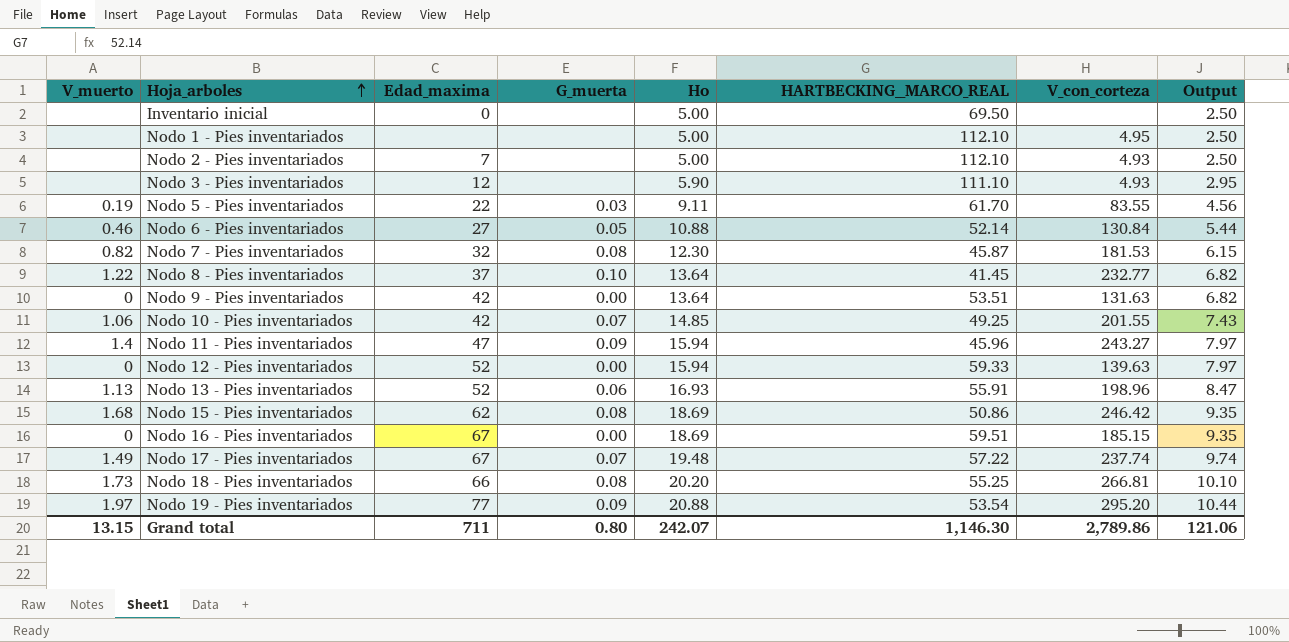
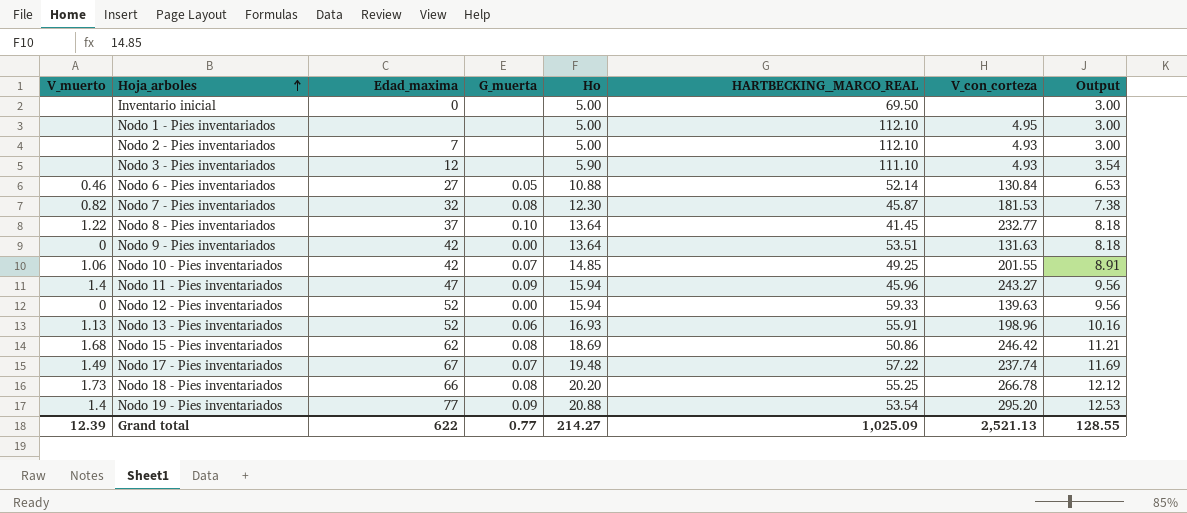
column Output | formula: [Ho] * 0.5 -> [Ho] * 0.6
row Nodo 5 - Pies inventariados: 0.19 | 22 | 0.03 | 9.11 | 61.70 | 83.55 | 4.56 -> none
row Nodo 16 - Pies inventariados: 0 | 67 | 0.00 | 18.69 | 59.51 | 185.15 | 9.35 -> none
Nodo 18 - Pies inventariados | V_con_corteza: 266.81 -> 266.78
Nodo 19 - Pies inventariados | V_muerto: 1.97 -> 1.4
Grand total | V_muerto: 13.15 -> 12.39
Grand total | Edad_maxima: 711 -> 622
Grand total | G_muerta: 0.80 -> 0.77
Grand total | Ho: 242.07 -> 214.27
Grand total | HARTBECKING__MARCO_REAL: 1,146.30 -> 1,025.09
Grand total | V_con_corteza: 2,789.86 -> 2,521.13
Grand total | Output: 121.06 -> 128.55

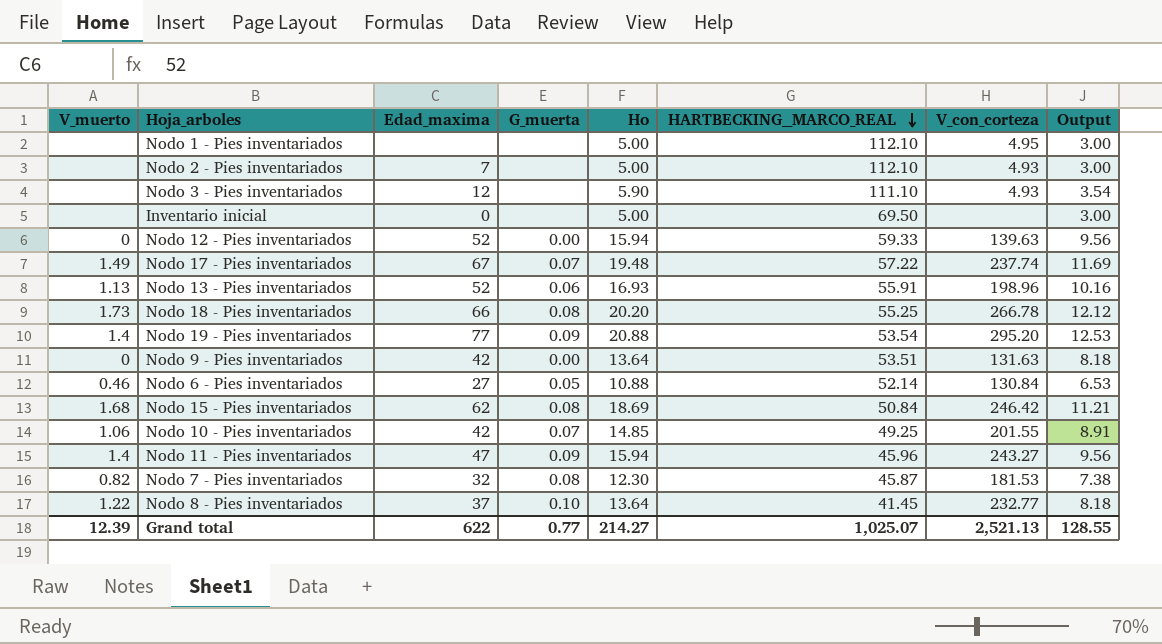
row order: Hoja_arboles ascending -> HARTBECKING__MARCO_REAL descending
Nodo 15 - Pies inventariados | HARTBECKING__MARCO_REAL: 50.86 -> 50.84
Grand total | HARTBECKING__MARCO_REAL: 1,025.09 -> 1,025.07

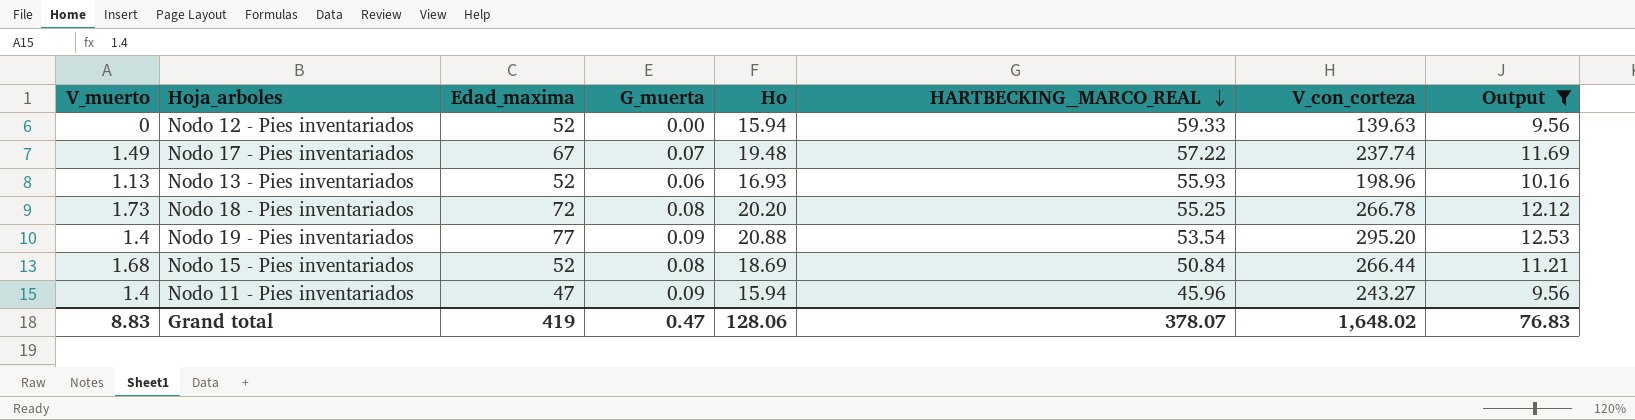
filter: none -> Output >= 9.56
Nodo 13 - Pies inventariados | HARTBECKING__MARCO_REAL: 55.91 -> 55.93
Nodo 18 - Pies inventariados | Edad_maxima: 66 -> 72
Nodo 15 - Pies inventariados | Edad_maxima: 62 -> 52
Nodo 15 - Pies inventariados | V_con_corteza: 246.42 -> 266.44
Grand total | V_muerto: 12.39 -> 8.83
Grand total | Edad_maxima: 622 -> 419
Grand total | G_muerta: 0.77 -> 0.47
Grand total | Ho: 214.27 -> 128.06
Grand total | HARTBECKING__MARCO_REAL: 1,025.07 -> 378.07
Grand total | V_con_corteza: 2,521.13 -> 1,648.02
Grand total | Output: 128.55 -> 76.83

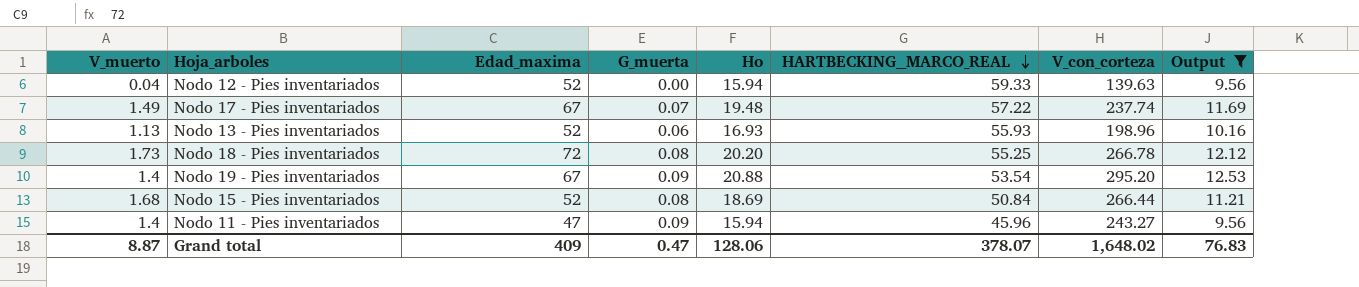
Nodo 12 - Pies inventariados | V_muerto: 0 -> 0.04
Nodo 19 - Pies inventariados | Edad_maxima: 77 -> 67
Grand total | V_muerto: 8.83 -> 8.87
Grand total | Edad_maxima: 419 -> 409

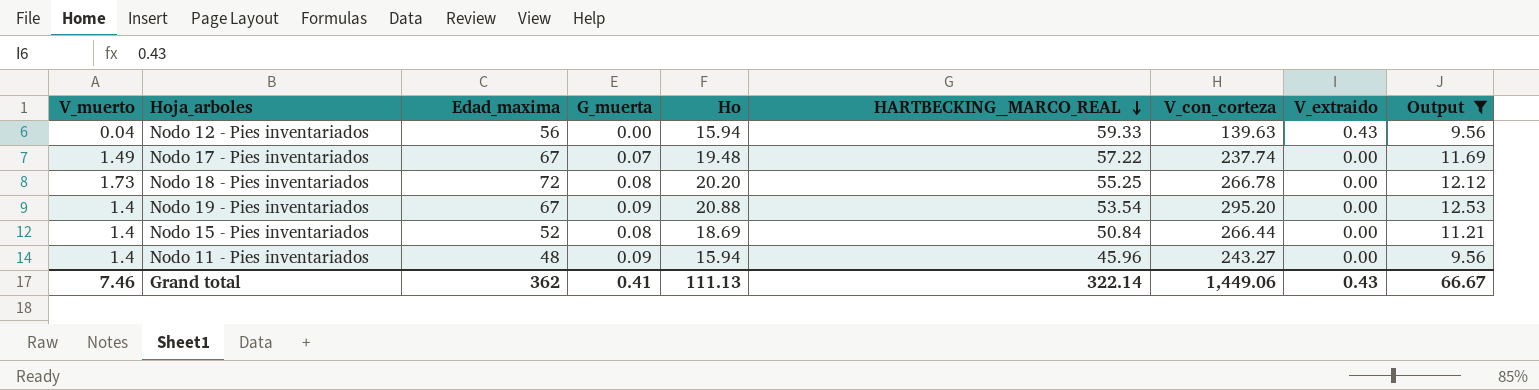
column V_extraido | position: none -> 8
row Nodo 13 - Pies inventariados: 1.13 | 52 | 0.06 | 16.93 | 55.93 | 198.96 | 10.16 -> none
Nodo 12 - Pies inventariados | Edad_maxima: 52 -> 56
Nodo 15 - Pies inventariados | V_muerto: 1.68 -> 1.4
Nodo 11 - Pies inventariados | Edad_maxima: 47 -> 48
Grand total | V_muerto: 8.87 -> 7.46
Grand total | Edad_maxima: 409 -> 362
Grand total | G_muerta: 0.47 -> 0.41
Grand total | Ho: 128.06 -> 111.13
Grand total | HARTBECKING__MARCO_REAL: 378.07 -> 322.14
Grand total | V_con_corteza: 1,648.02 -> 1,449.06
Grand total | Output: 76.83 -> 66.67

